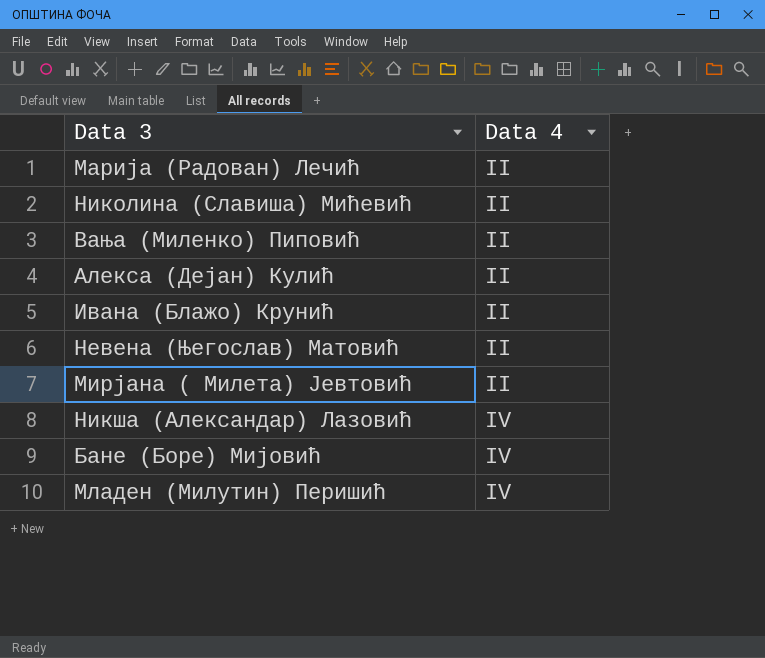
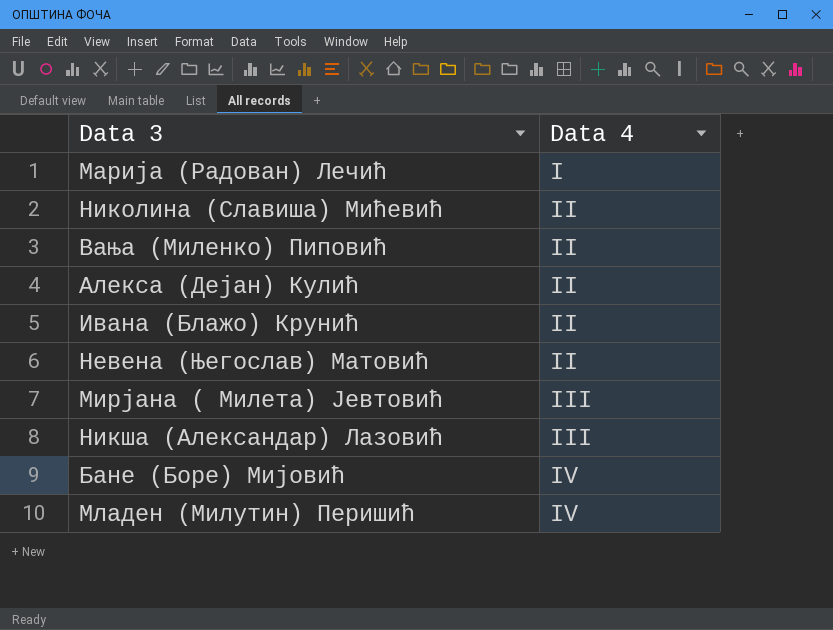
Марија (Радован) Лечић | Data 4: II -> I
Мирјана ( Милета) Јевтовић | Data 4: II -> III
Никша (Александар) Лазовић | Data 4: IV -> III

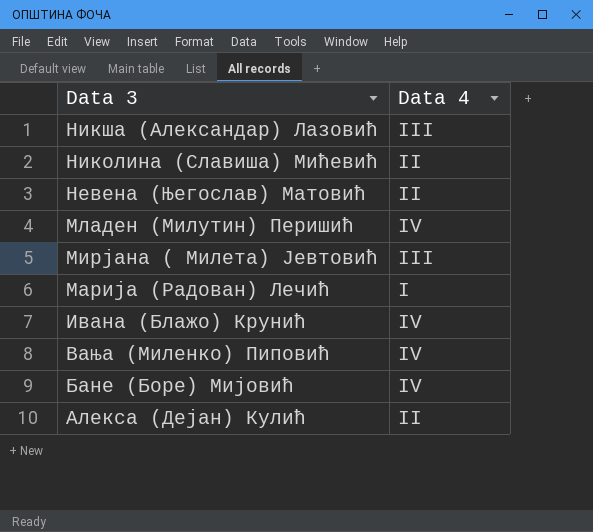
row order: Data 4 ascending -> Data 3 descending
Ивана (Блажо) Крунић | Data 4: II -> IV
Вања (Миленко) Пиповић | Data 4: II -> IV

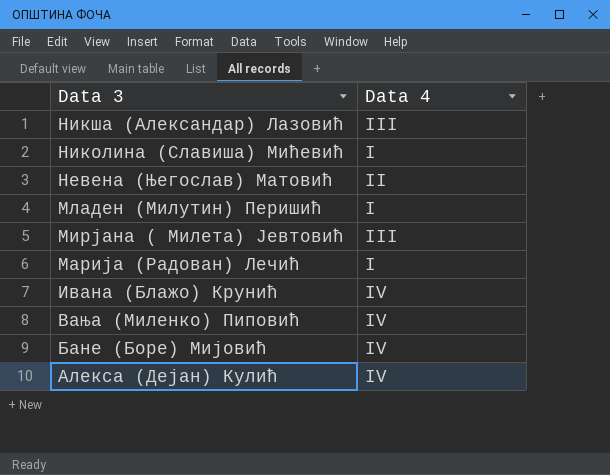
Николина (Славиша) Мићевић | Data 4: II -> I
Младен (Милутин) Перишић | Data 4: IV -> I
Алекса (Дејан) Кулић | Data 4: II -> IV

